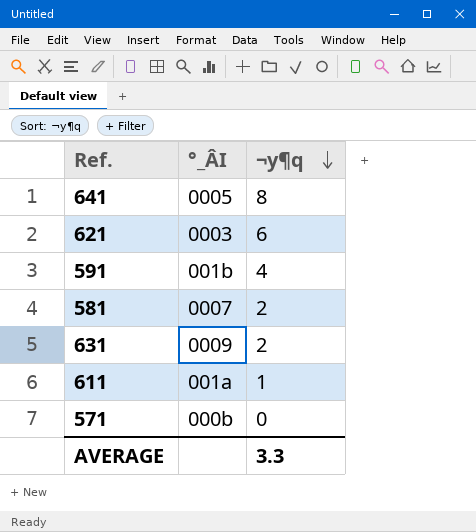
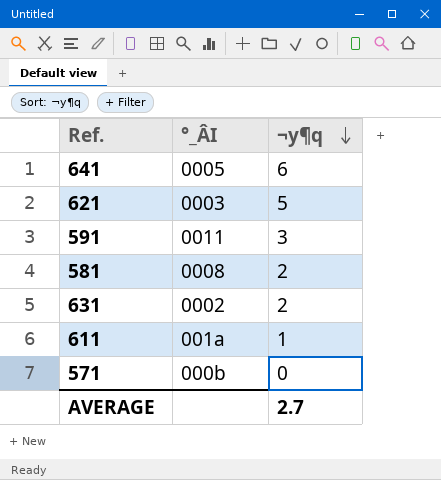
641 | ¬y¶q: 8 -> 6
621 | ¬y¶q: 6 -> 5
591 | °_ÂI: 001b -> 0011
591 | ¬y¶q: 4 -> 3
581 | °_ÂI: 0007 -> 0008
631 | °_ÂI: 0009 -> 0002
AVERAGE | ¬y¶q: 3.3 -> 2.7

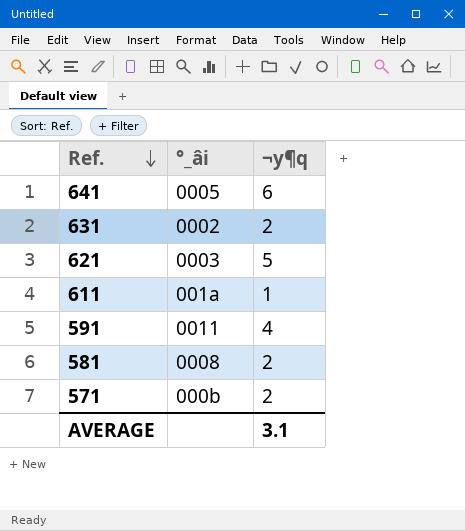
row order: ¬y¶q descending -> Ref. descending
column name: °_ÂI -> °_âi
591 | ¬y¶q: 3 -> 4
571 | ¬y¶q: 0 -> 2
AVERAGE | ¬y¶q: 2.7 -> 3.1

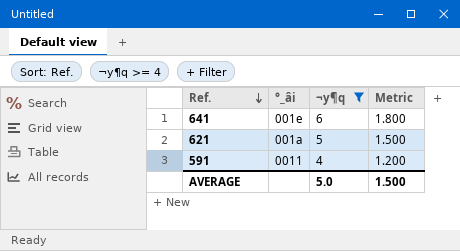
filter: none -> ¬y¶q >= 4
column Metric | formula: none -> [¬y¶q] * 0.3
641 | °_âi: 0005 -> 001e
621 | °_âi: 0003 -> 001a
AVERAGE | ¬y¶q: 3.1 -> 5.0

